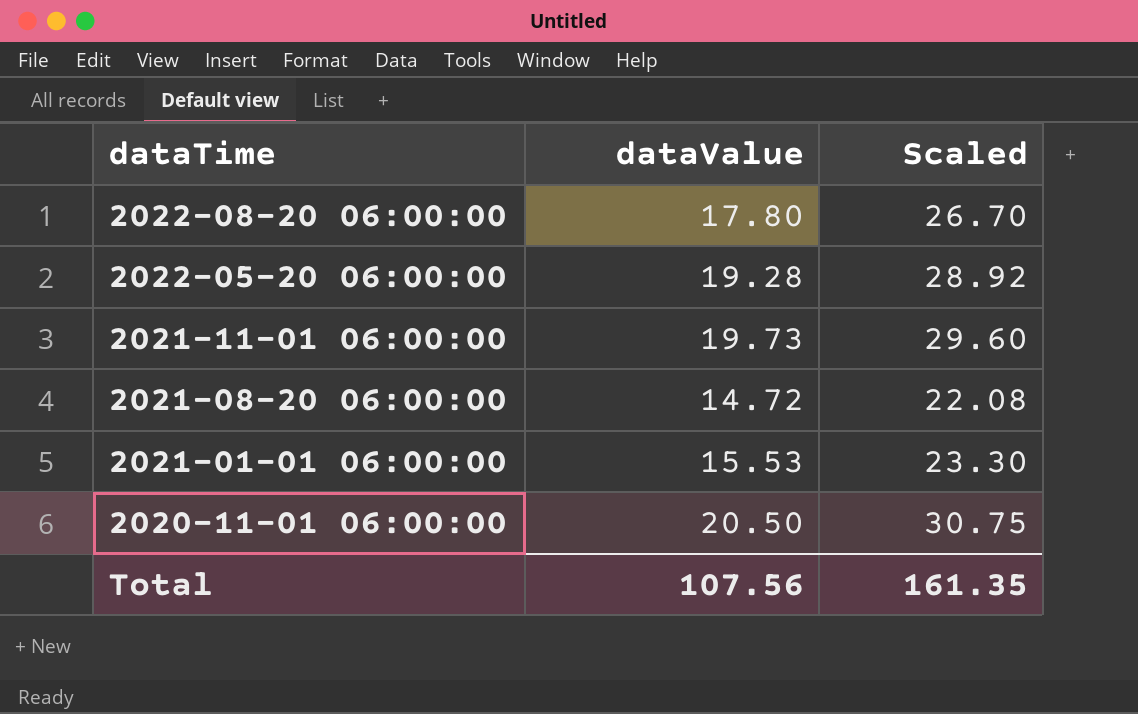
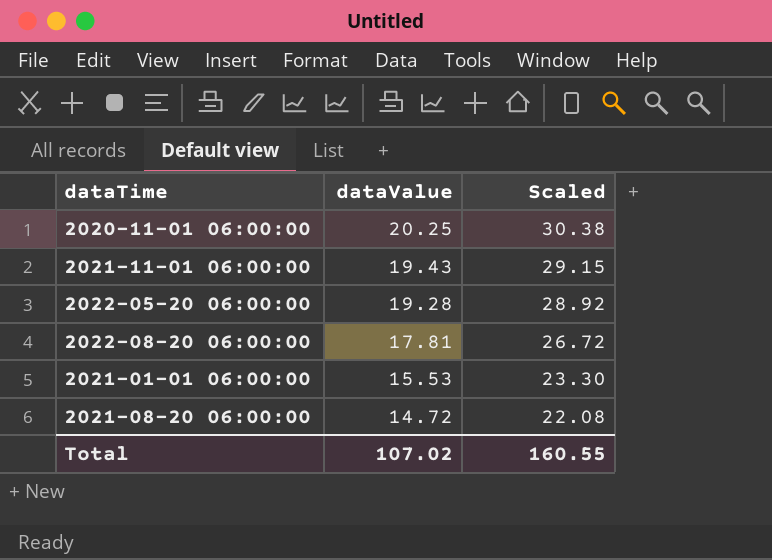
row order: dataTime descending -> dataValue descending
2020-11-01 06:00:00 | dataValue: 20.50 -> 20.25
2020-11-01 06:00:00 | Scaled: 30.75 -> 30.38
2021-11-01 06:00:00 | dataValue: 19.73 -> 19.43
2021-11-01 06:00:00 | Scaled: 29.60 -> 29.15
2022-08-20 06:00:00 | dataValue: 17.80 -> 17.81
2022-08-20 06:00:00 | Scaled: 26.70 -> 26.72
Total | dataValue: 107.56 -> 107.02
Total | Scaled: 161.35 -> 160.55

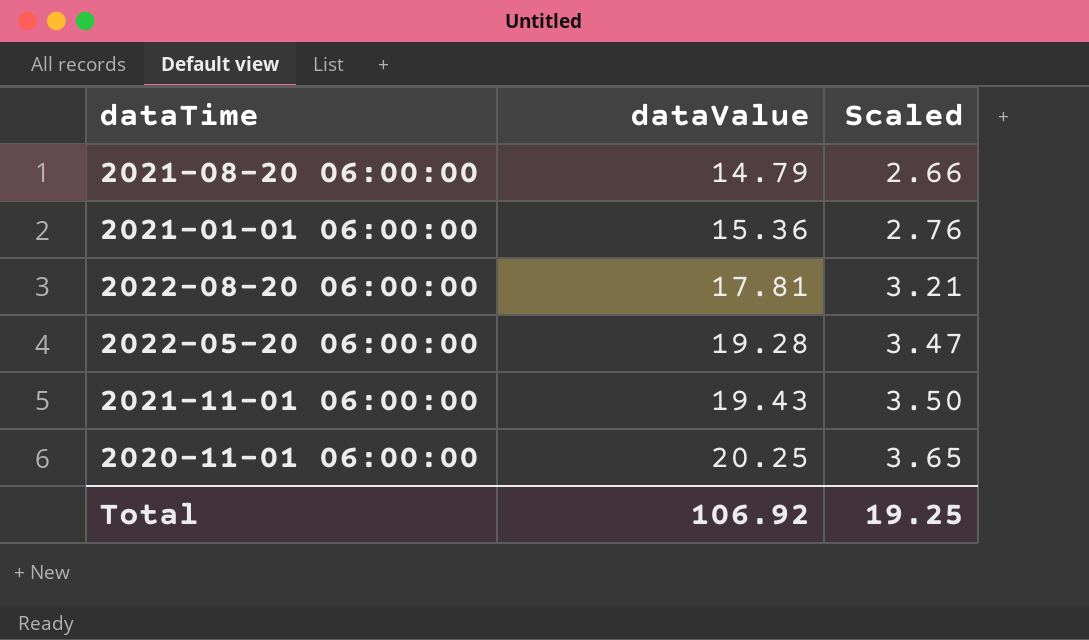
row order: dataValue descending -> dataValue ascending
column Scaled | formula: [dataValue] * 1.5 -> [dataValue] * 0.18
2021-08-20 06:00:00 | dataValue: 14.72 -> 14.79
2021-01-01 06:00:00 | dataValue: 15.53 -> 15.36
Total | dataValue: 107.02 -> 106.92
Total | Scaled: 160.55 -> 19.25

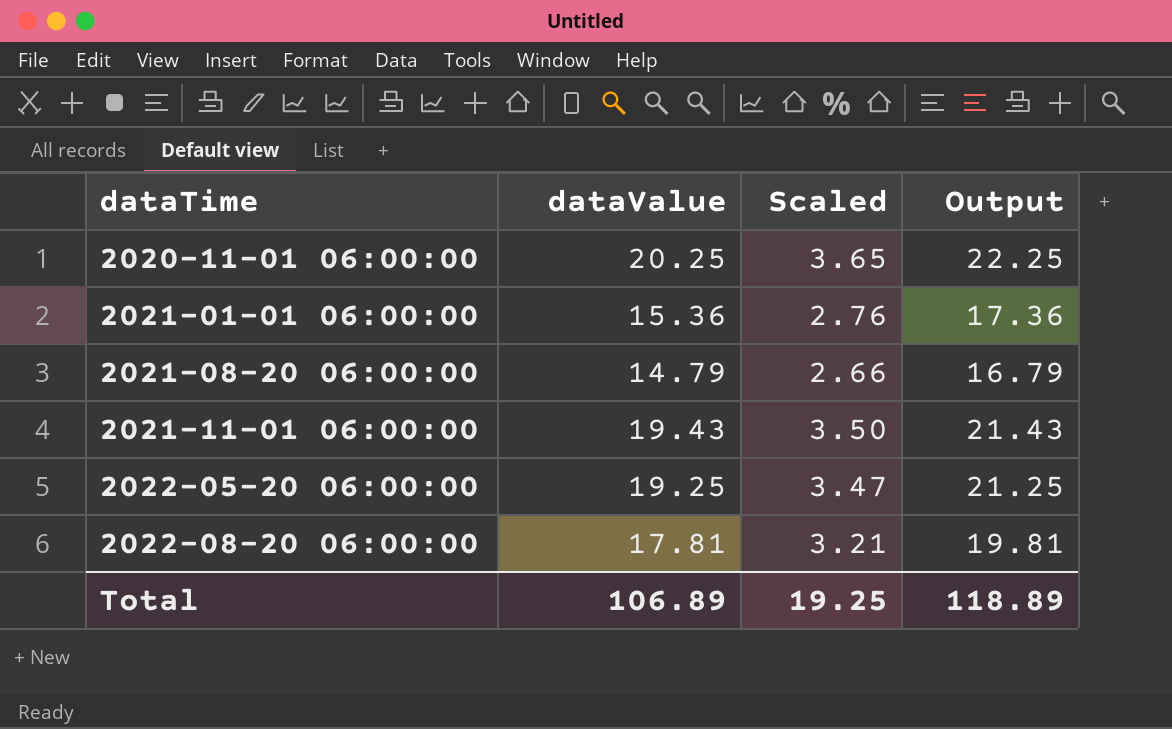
row order: dataValue ascending -> dataTime ascending
column Output | formula: none -> [dataValue] + 2
2022-05-20 06:00:00 | dataValue: 19.28 -> 19.25
Total | dataValue: 106.92 -> 106.89

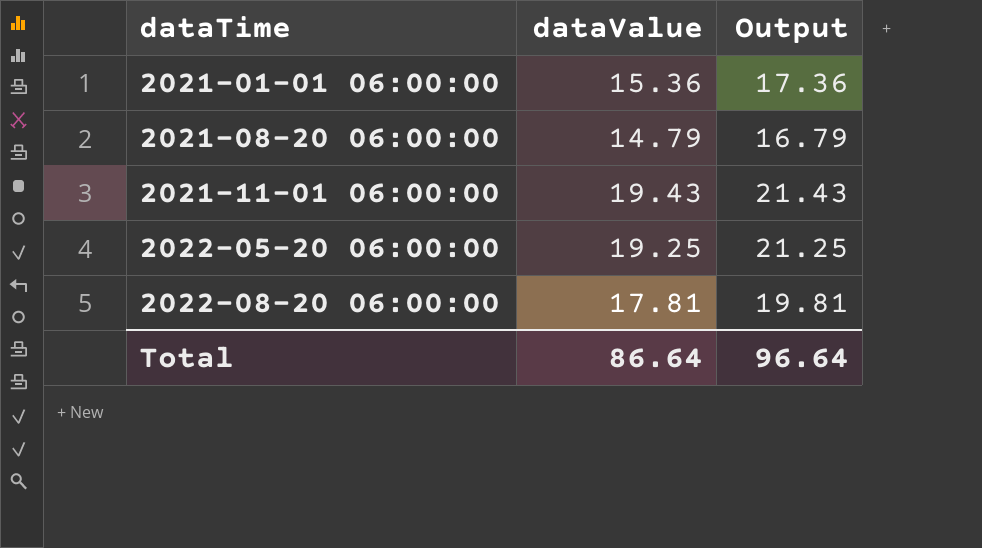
column Scaled | formula: [dataValue] * 0.18 -> none
row 2020-11-01 06:00:00: 20.25 | 3.65 | 22.25 -> none
Total | dataValue: 106.89 -> 86.64
Total | Output: 118.89 -> 96.64

